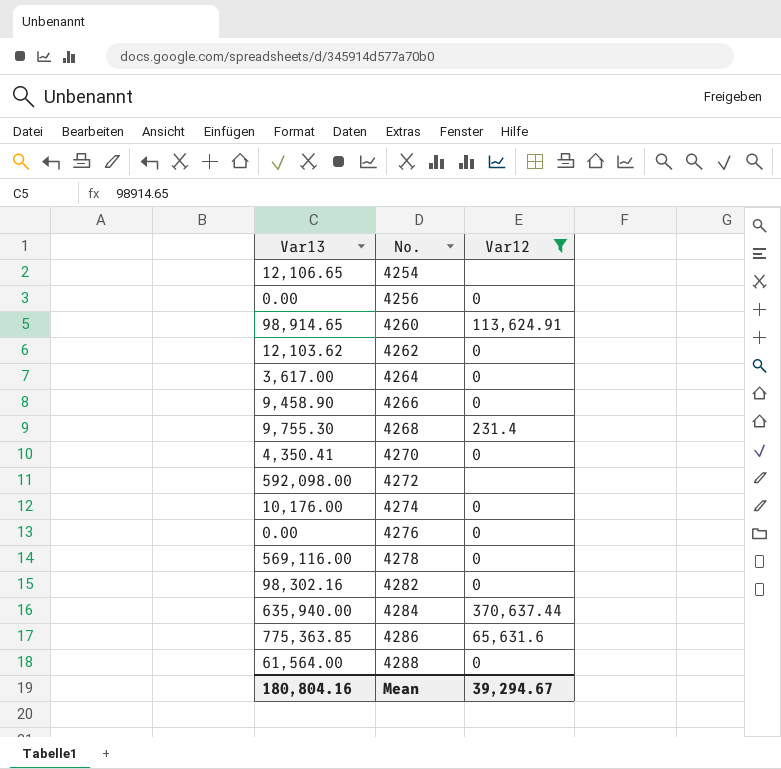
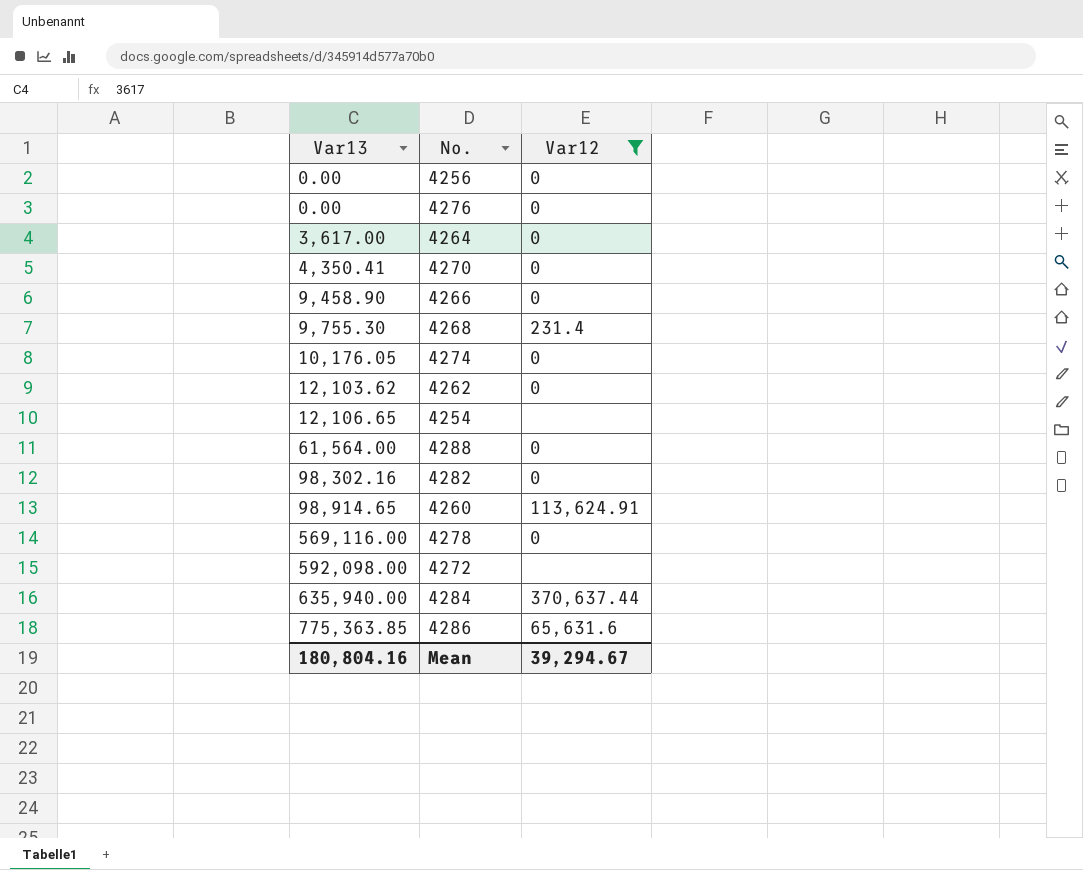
row order: No. ascending -> Var13 ascending
4274 | Var13: 10,176.00 -> 10,176.05

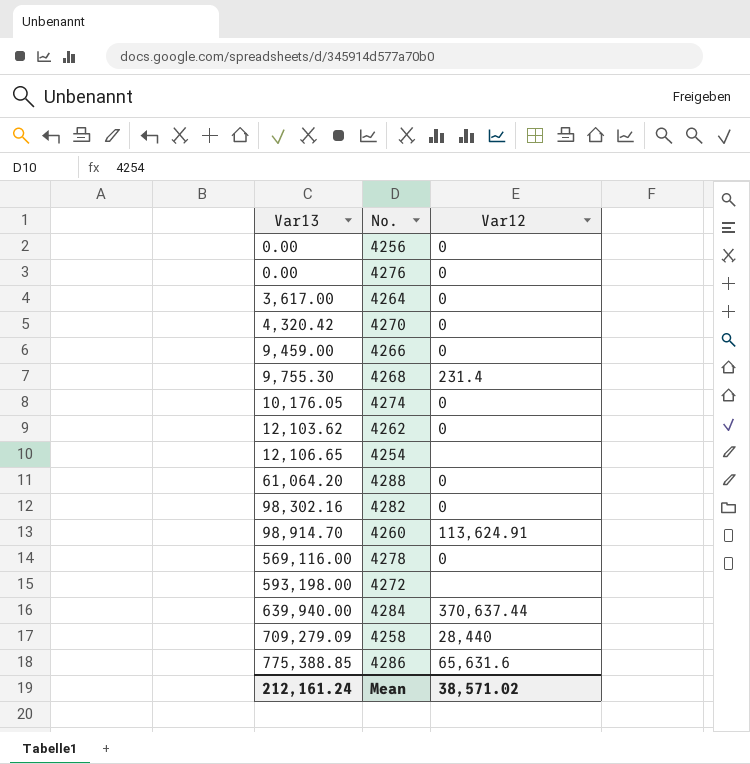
filter: Var12 != 28,440 -> none
4270 | Var13: 4,350.41 -> 4,320.42
4266 | Var13: 9,458.90 -> 9,459.00
4288 | Var13: 61,564.00 -> 61,064.20
4260 | Var13: 98,914.65 -> 98,914.70
4272 | Var13: 592,098.00 -> 593,198.00
4284 | Var13: 635,940.00 -> 639,940.00
4286 | Var13: 775,363.85 -> 775,388.85
Mean | Var13: 180,804.16 -> 212,161.24
Mean | Var12: 39,294.67 -> 38,571.02

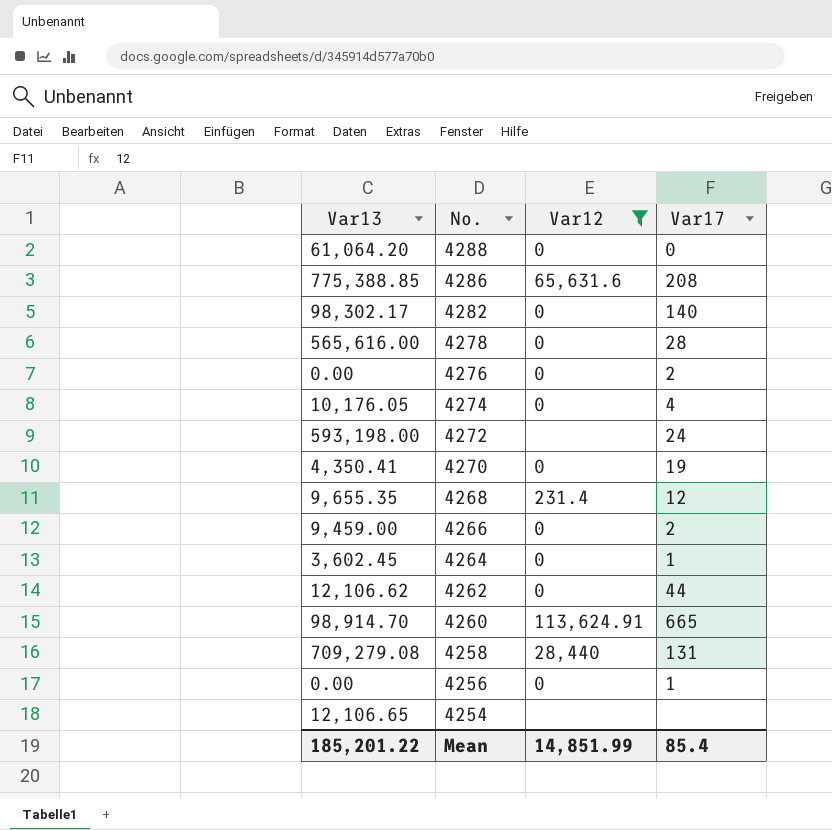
filter: none -> Var12 != 370,637.44
row order: Var13 ascending -> No. descending
column Var17 | position: none -> 4
4282 | Var13: 98,302.16 -> 98,302.17
4278 | Var13: 569,116.00 -> 565,616.00
4270 | Var13: 4,320.42 -> 4,350.41
4268 | Var13: 9,755.30 -> 9,655.35
4264 | Var13: 3,617.00 -> 3,602.45
4262 | Var13: 12,103.62 -> 12,106.62
4258 | Var13: 709,279.09 -> 709,279.08
Mean | Var13: 212,161.24 -> 185,201.22
Mean | Var12: 38,571.02 -> 14,851.99

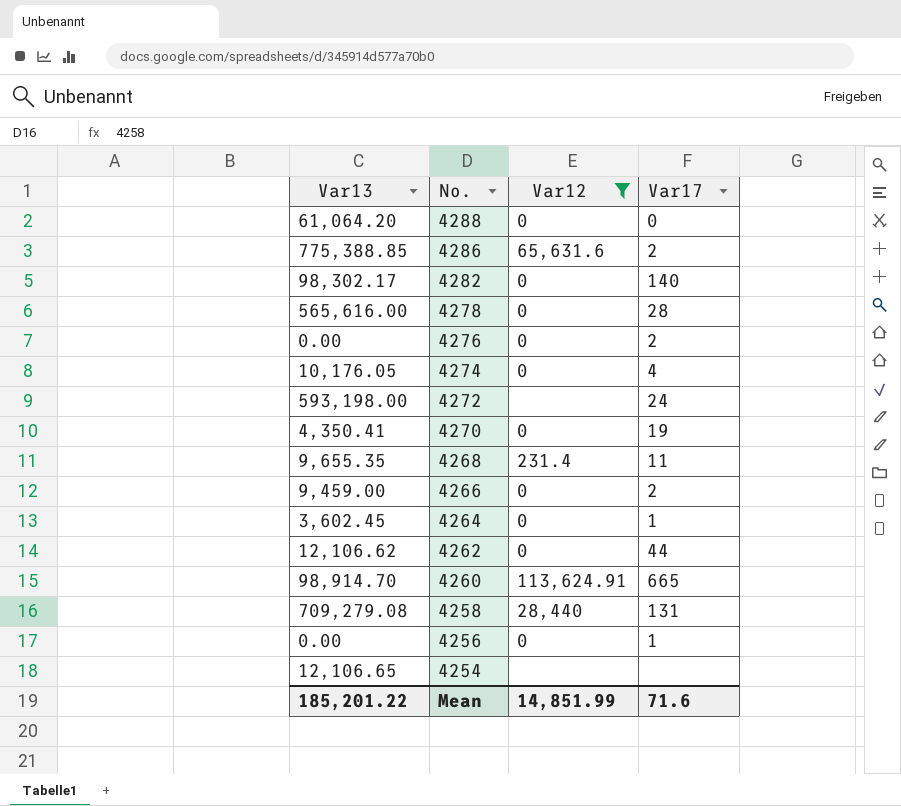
4286 | Var17: 208 -> 2
4268 | Var17: 12 -> 11
Mean | Var17: 85.4 -> 71.6

